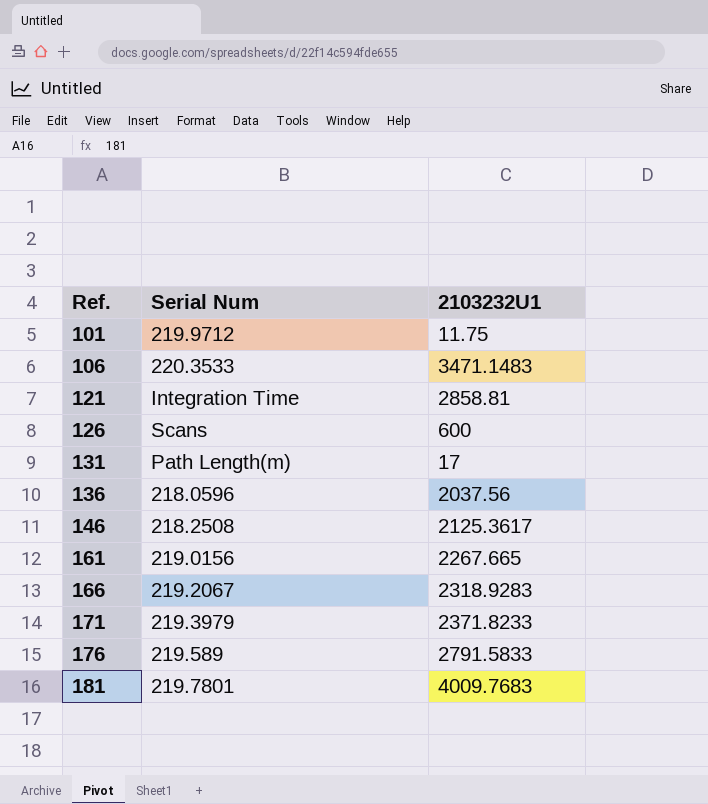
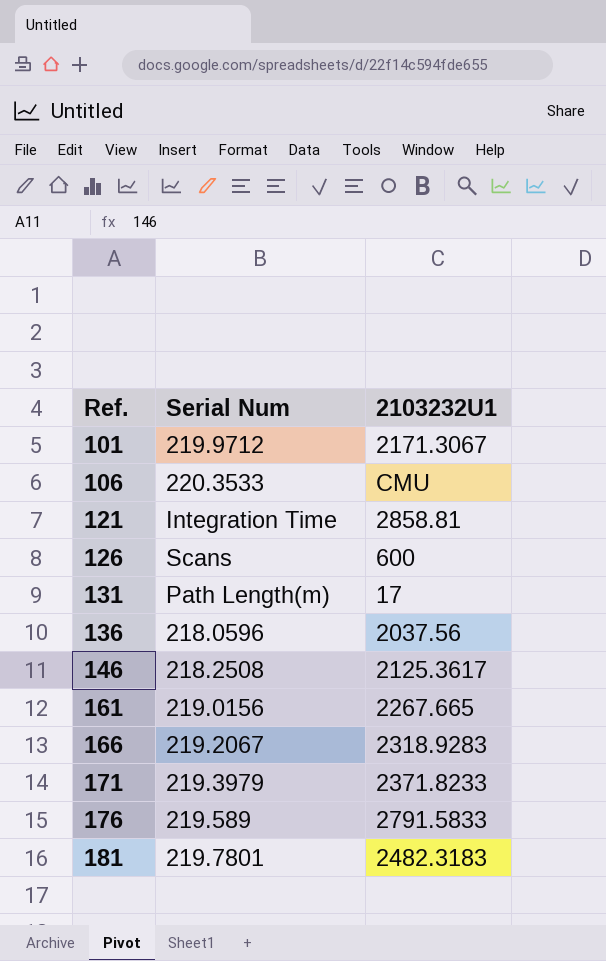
101 | 2103232U1: 11.75 -> 2171.3067
106 | 2103232U1: 3471.1483 -> CMU
181 | 2103232U1: 4009.7683 -> 2482.3183

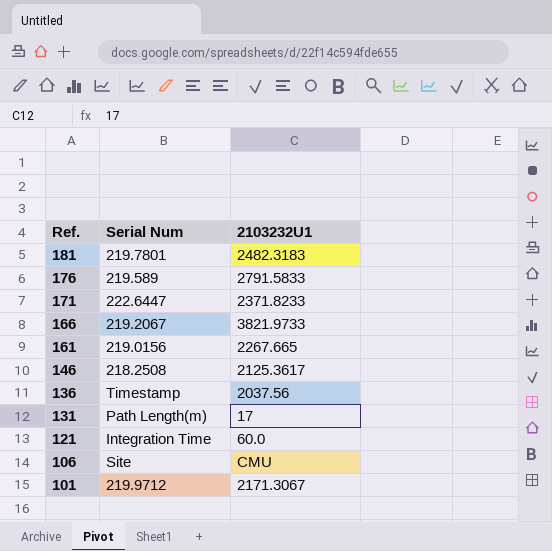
row order: Ref. ascending -> Ref. descending
row 126: Scans | 600 -> none
171 | Serial Num: 219.3979 -> 222.6447
166 | 2103232U1: 2318.9283 -> 3821.9733
136 | Serial Num: 218.0596 -> Timestamp
121 | 2103232U1: 2858.81 -> 60.0
106 | Serial Num: 220.3533 -> Site

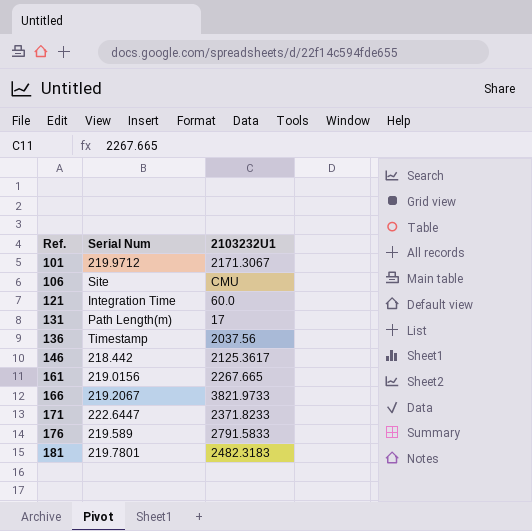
row order: Ref. descending -> Ref. ascending
146 | Serial Num: 218.2508 -> 218.442

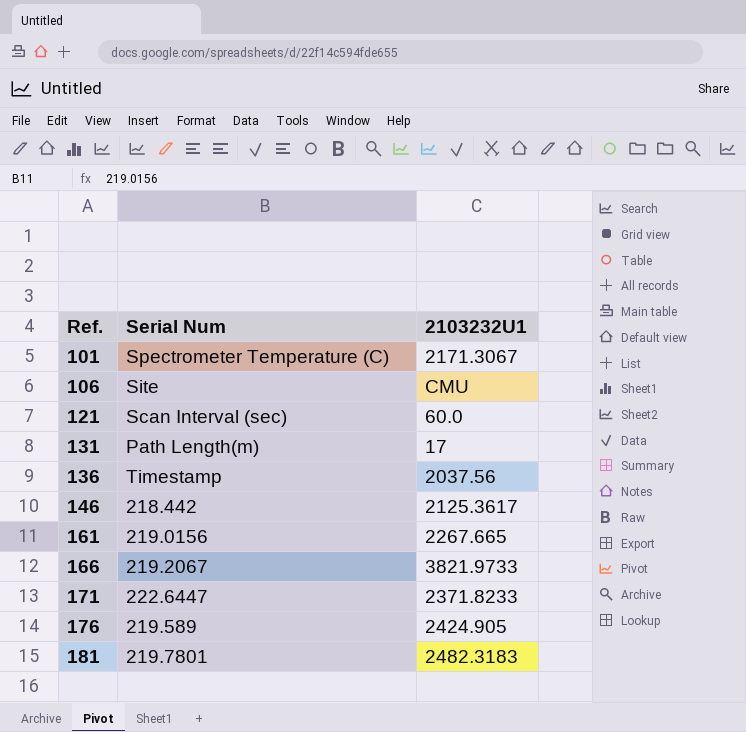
101 | Serial Num: 219.9712 -> Spectrometer Temperature (C)
121 | Serial Num: Integration Time -> Scan Interval (sec)
176 | 2103232U1: 2791.5833 -> 2424.905

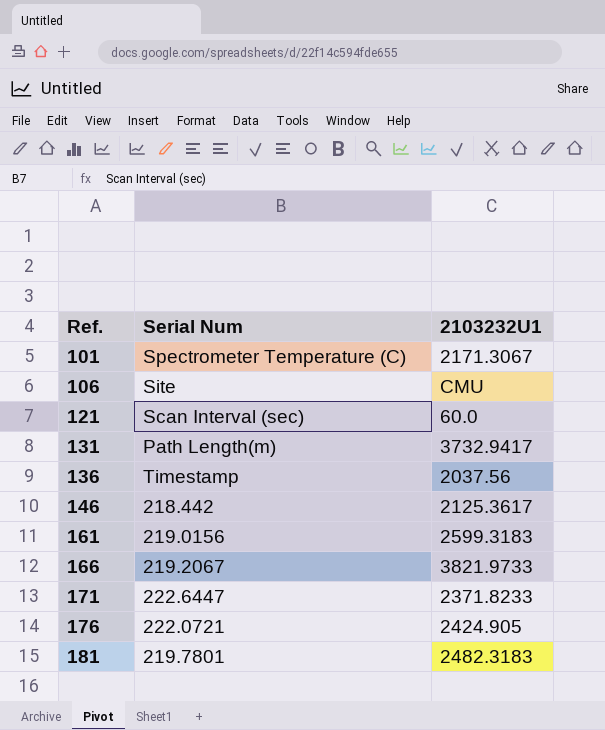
131 | 2103232U1: 17 -> 3732.9417
161 | 2103232U1: 2267.665 -> 2599.3183
176 | Serial Num: 219.589 -> 222.0721

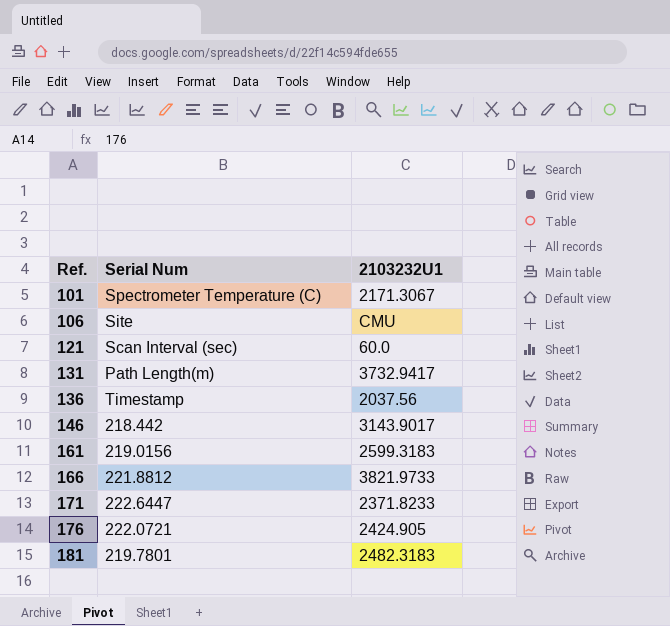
146 | 2103232U1: 2125.3617 -> 3143.9017
166 | Serial Num: 219.2067 -> 221.8812

